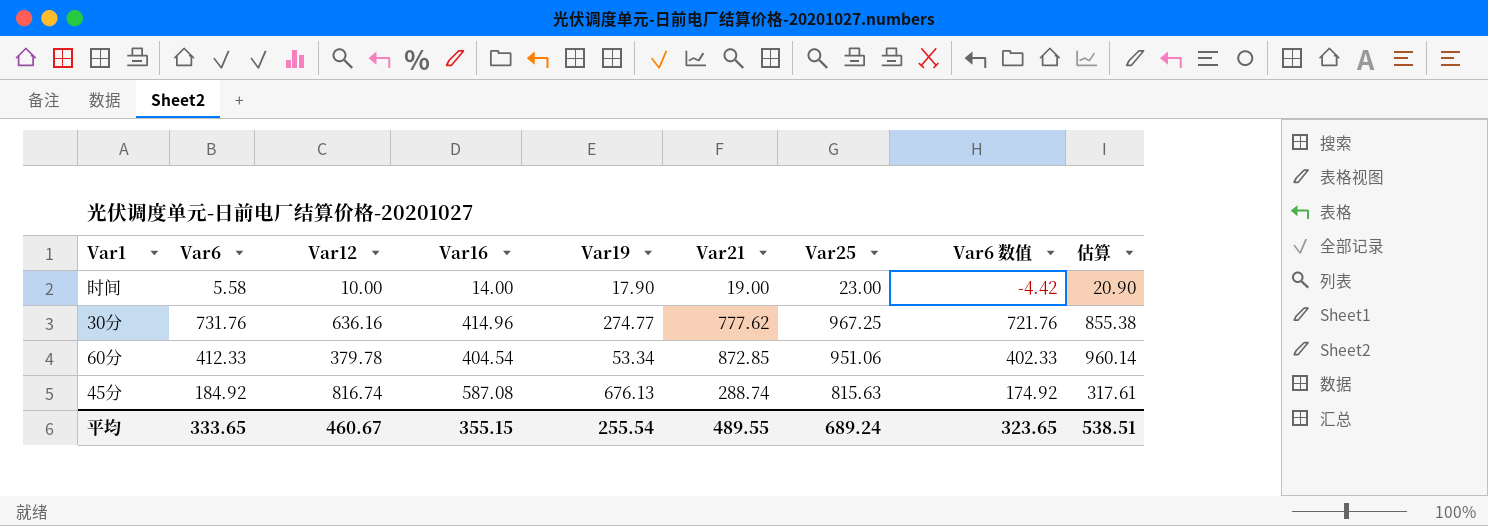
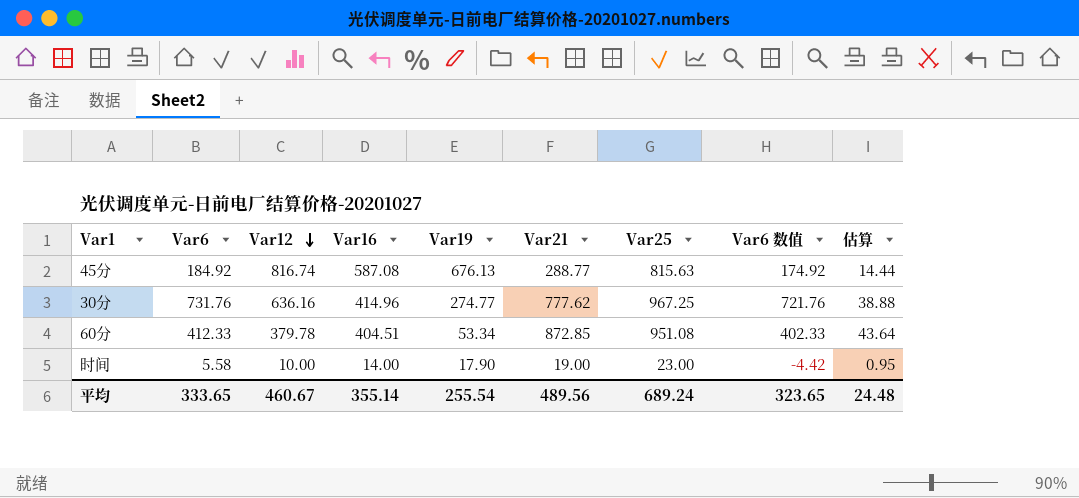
row order: none -> Var12 descending
column 估算 | formula: [Var21] * 1.1 -> [Var21] * 0.05
45分 | Var21: 288.74 -> 288.77
60分 | Var16: 404.54 -> 404.51
60分 | Var25: 951.06 -> 951.08
平均 | Var16: 355.15 -> 355.14
平均 | Var21: 489.55 -> 489.56
平均 | 估算: 538.51 -> 24.48

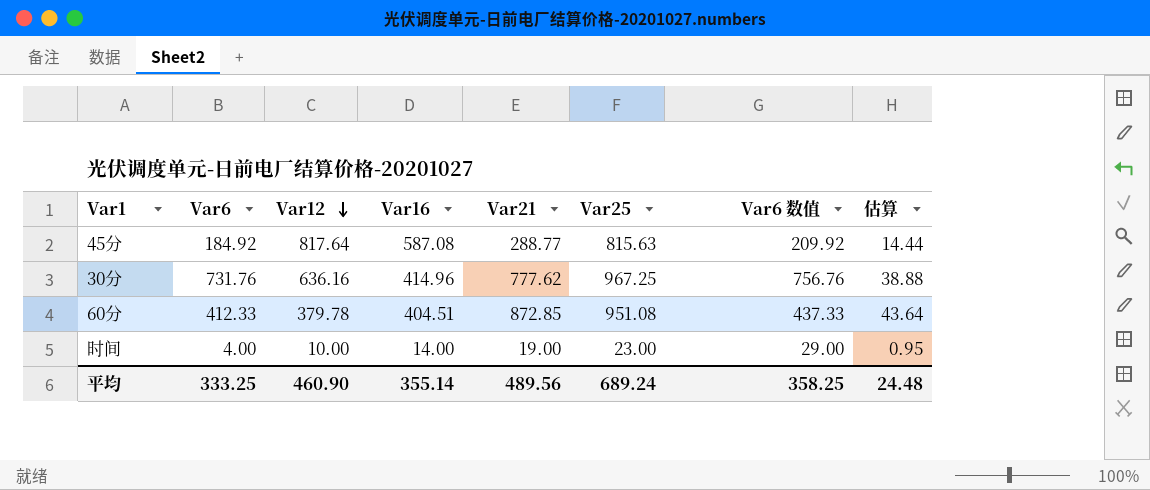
column Var19 | position: 5 -> none
column Var6 数值 | formula: [Var6] - 10 -> [Var6] + 25
45分 | Var12: 816.74 -> 817.64
时间 | Var6: 5.58 -> 4.00
平均 | Var6: 333.65 -> 333.25
平均 | Var12: 460.67 -> 460.90
平均 | Var6 数值: 323.65 -> 358.25

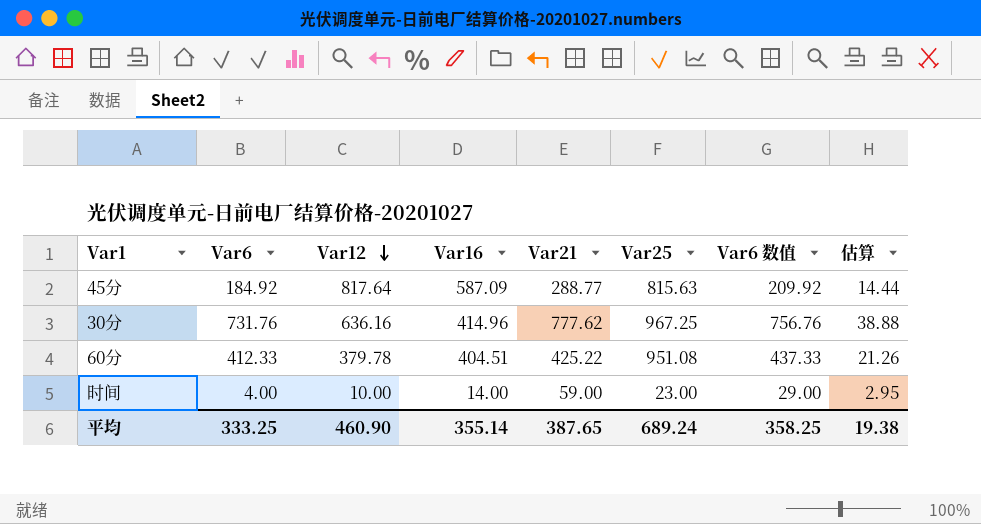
45分 | Var16: 587.08 -> 587.09
60分 | Var21: 872.85 -> 425.22
60分 | 估算: 43.64 -> 21.26
时间 | Var21: 19.00 -> 59.00
时间 | 估算: 0.95 -> 2.95
平均 | Var21: 489.56 -> 387.65
平均 | 估算: 24.48 -> 19.38

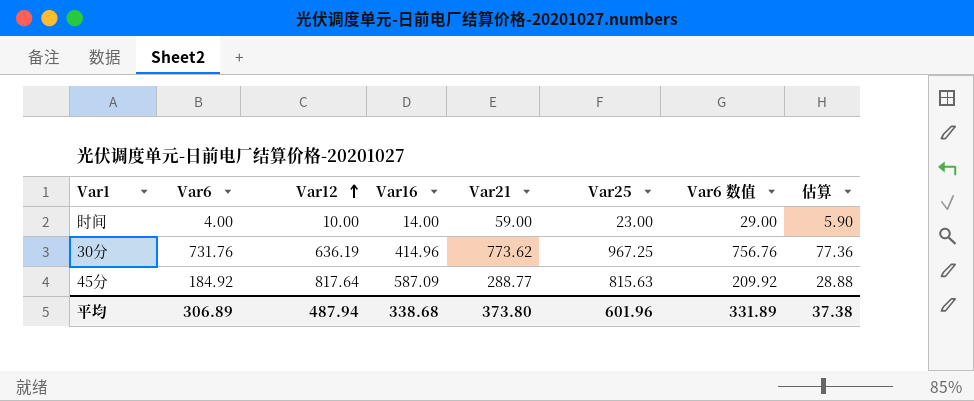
row order: Var12 descending -> Var12 ascending
column 估算 | formula: [Var21] * 0.05 -> [Var21] * 0.1
row 60分: 412.33 | 379.78 | 404.51 | 425.22 | 951.08 | 437.33 | 21.26 -> none
30分 | Var12: 636.16 -> 636.19
30分 | Var21: 777.62 -> 773.62
平均 | Var6: 333.25 -> 306.89
平均 | Var12: 460.90 -> 487.94
平均 | Var16: 355.14 -> 338.68
平均 | Var21: 387.65 -> 373.80
平均 | Var25: 689.24 -> 601.96
平均 | Var6 数值: 358.25 -> 331.89
平均 | 估算: 19.38 -> 37.38

